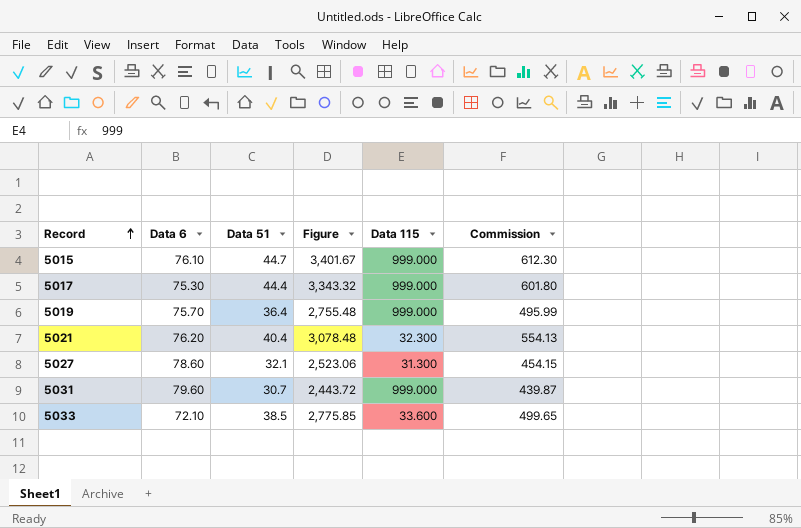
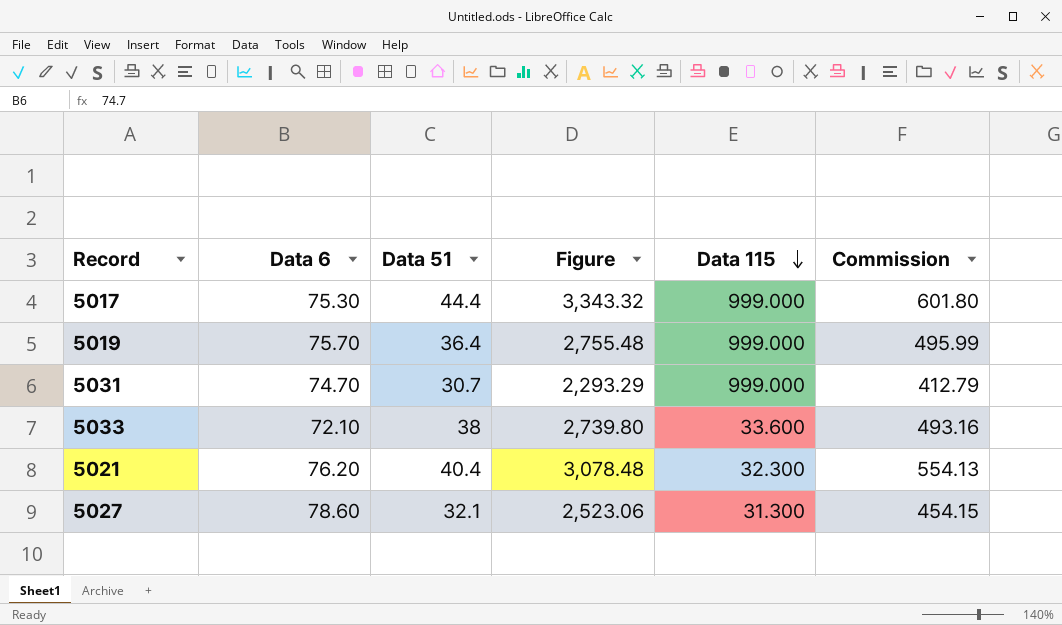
row order: Record ascending -> Data 115 descending
row 5015: 76.10 | 44.7 | 3,401.67 | 999.000 | 612.30 -> none
5031 | Data 6: 79.60 -> 74.70
5031 | Figure: 2,443.72 -> 2,293.29
5031 | Commission: 439.87 -> 412.79
5033 | Data 51: 38.5 -> 38
5033 | Figure: 2,775.85 -> 2,739.80
5033 | Commission: 499.65 -> 493.16

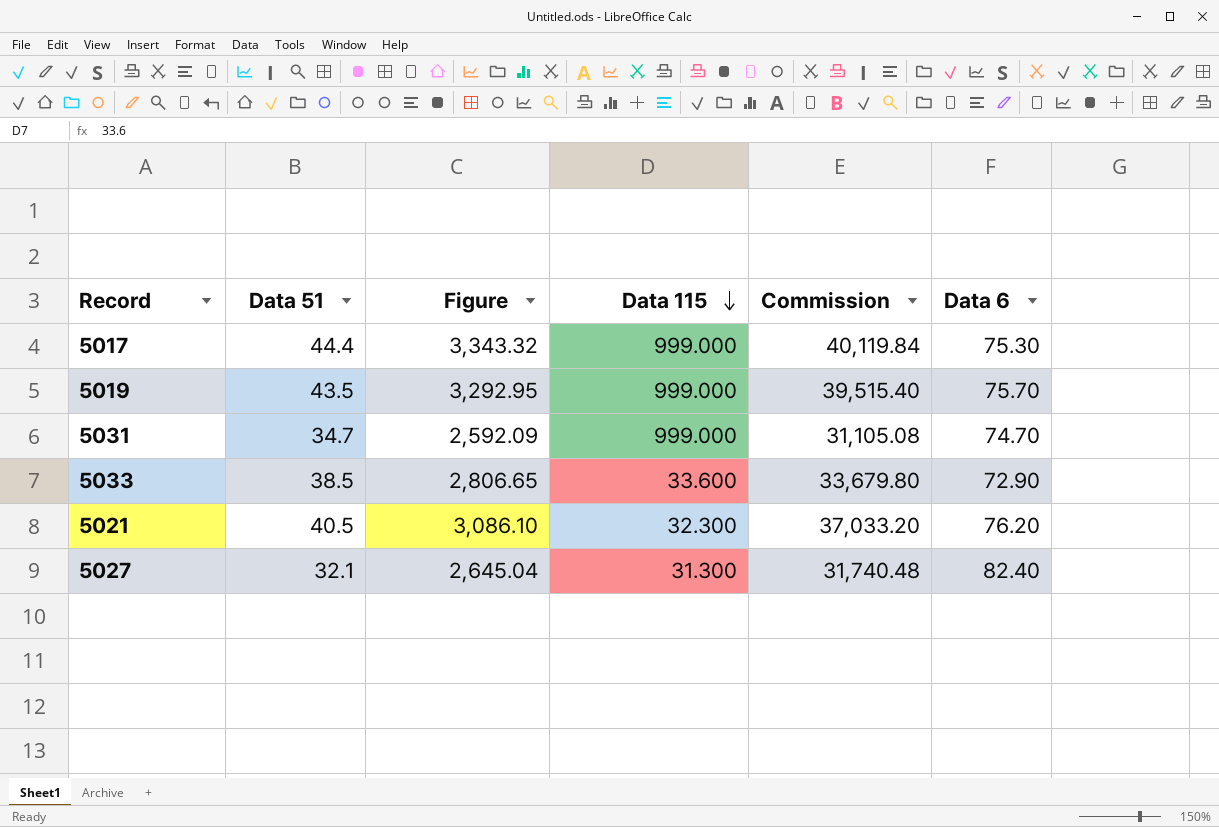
column Commission | formula: [Figure] * 0.18 -> [Figure] * 12
column Data 6 | position: 2 -> 6
5019 | Data 51: 36.4 -> 43.5
5019 | Figure: 2,755.48 -> 3,292.95
5031 | Data 51: 30.7 -> 34.7
5031 | Figure: 2,293.29 -> 2,592.09
5033 | Data 51: 38 -> 38.5
5033 | Figure: 2,739.80 -> 2,806.65
5033 | Data 6: 72.10 -> 72.90
5021 | Data 51: 40.4 -> 40.5
5021 | Figure: 3,078.48 -> 3,086.10
5027 | Figure: 2,523.06 -> 2,645.04
5027 | Data 6: 78.60 -> 82.40

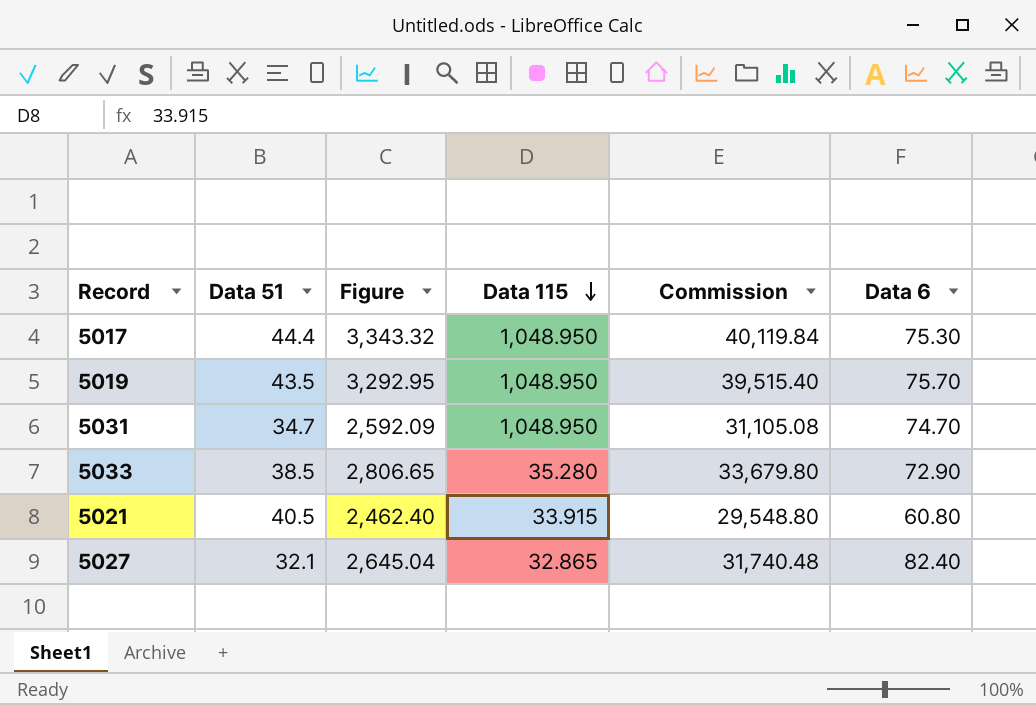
5017 | Data 115: 999.000 -> 1,048.950
5019 | Data 115: 999.000 -> 1,048.950
5031 | Data 115: 999.000 -> 1,048.950
5033 | Data 115: 33.600 -> 35.280
5021 | Figure: 3,086.10 -> 2,462.40
5021 | Data 115: 32.300 -> 33.915
5021 | Commission: 37,033.20 -> 29,548.80
5021 | Data 6: 76.20 -> 60.80
5027 | Data 115: 31.300 -> 32.865

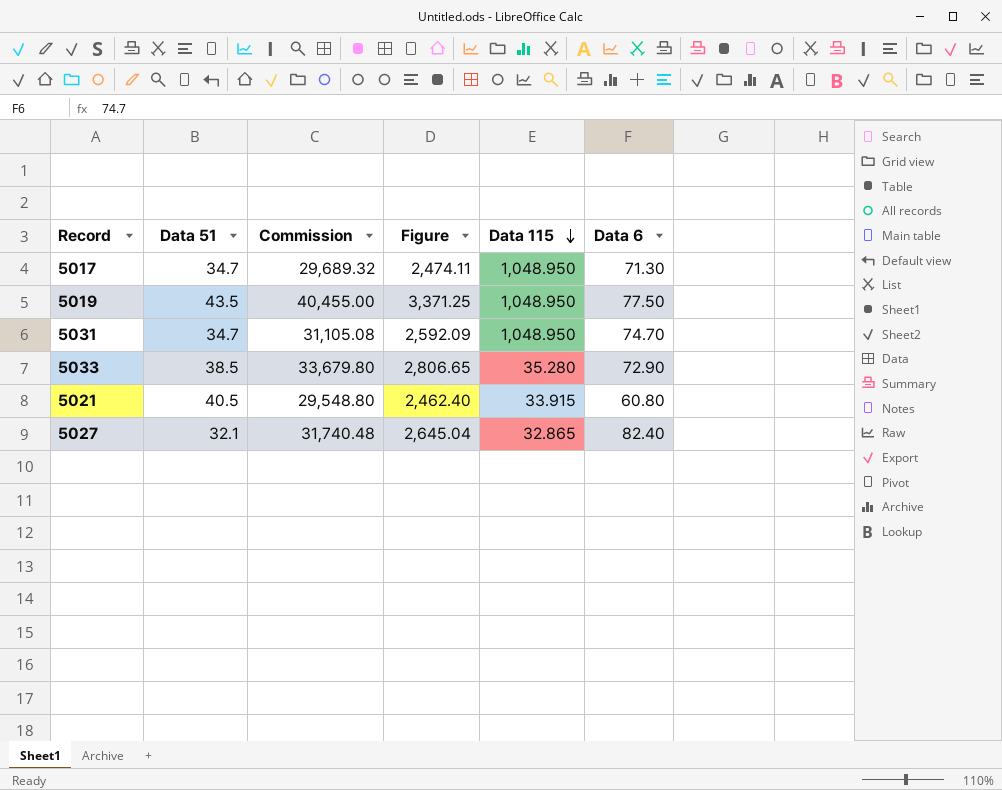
column Commission | position: 5 -> 3
5017 | Data 51: 44.4 -> 34.7
5017 | Commission: 40,119.84 -> 29,689.32
5017 | Figure: 3,343.32 -> 2,474.11
5017 | Data 6: 75.30 -> 71.30
5019 | Commission: 39,515.40 -> 40,455.00
5019 | Figure: 3,292.95 -> 3,371.25
5019 | Data 6: 75.70 -> 77.50

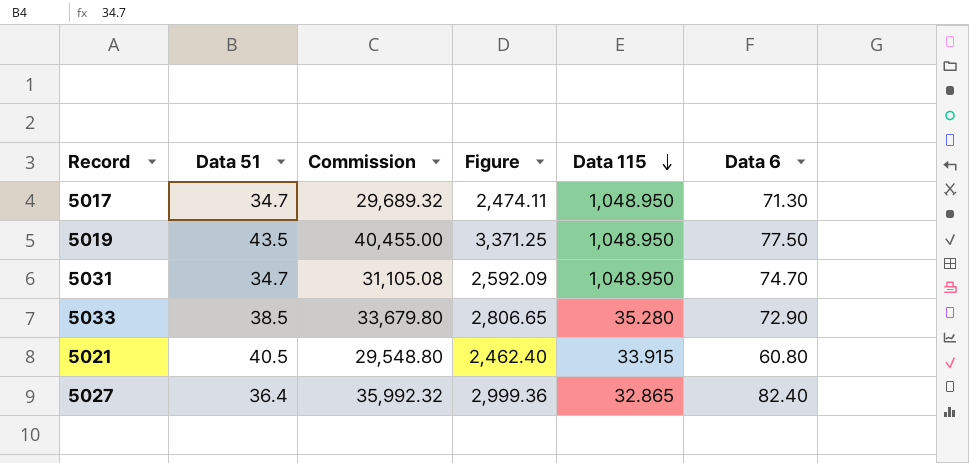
5027 | Data 51: 32.1 -> 36.4
5027 | Commission: 31,740.48 -> 35,992.32
5027 | Figure: 2,645.04 -> 2,999.36

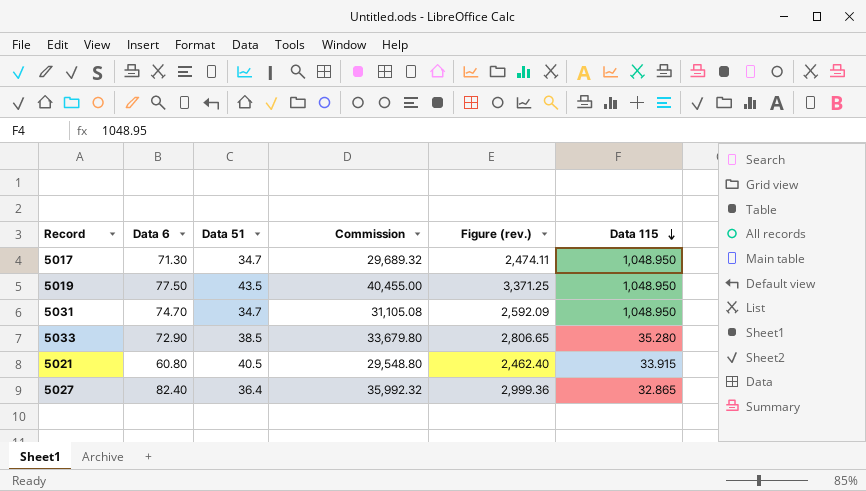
column Data 6 | position: 6 -> 2
column name: Figure -> Figure (rev.)

